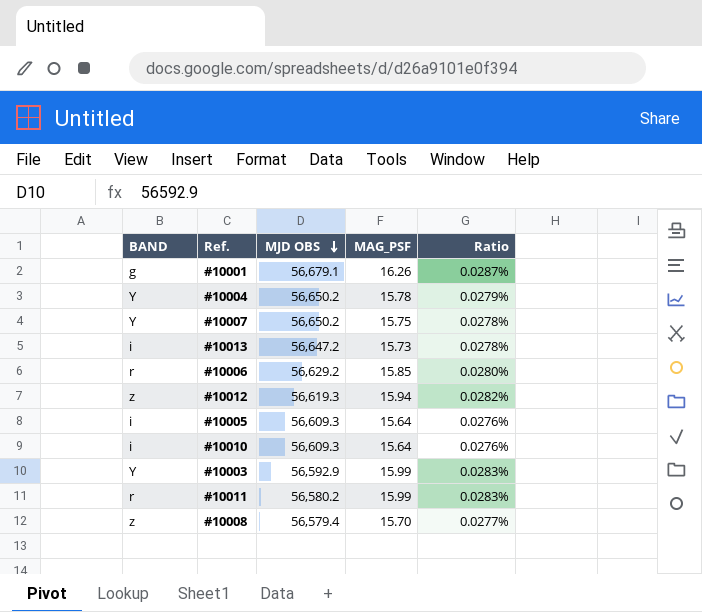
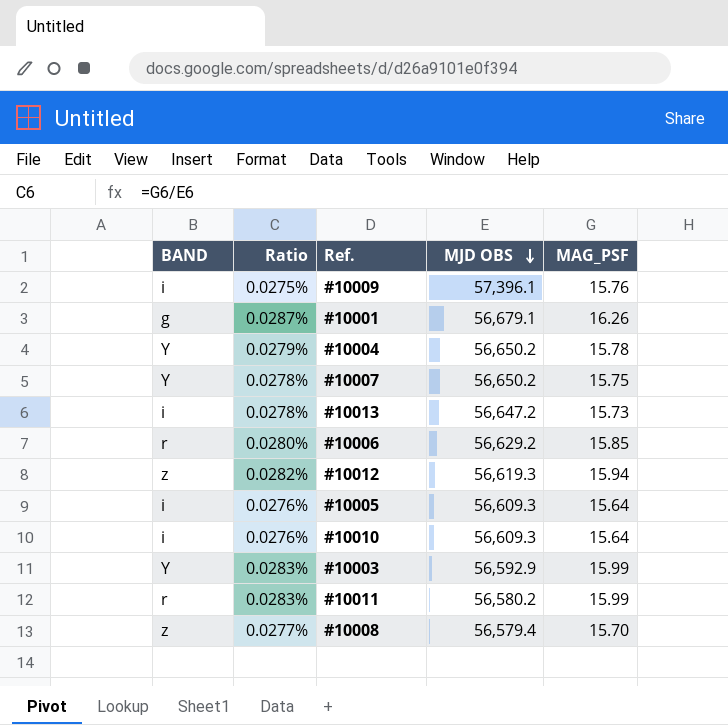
column Ratio | position: 5 -> 2
row #10009: none -> i | 0.0275% | 57,396.1 | 15.76

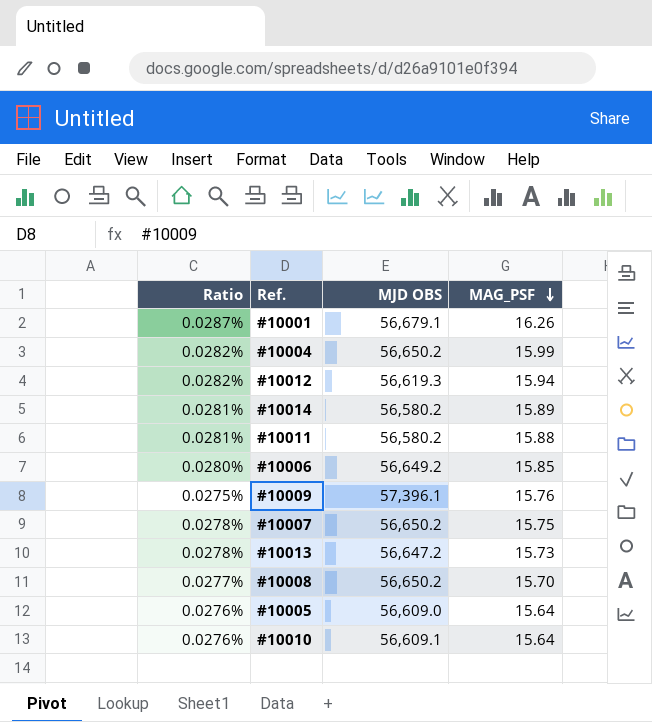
row order: MJD OBS descending -> MAG_PSF descending
column BAND | position: 1 -> none
row #10003: Y | 0.0283% | 56,592.9 | 15.99 -> none
#10004 | Ratio: 0.0279% -> 0.0282%
#10004 | MAG_PSF: 15.78 -> 15.99
row #10014: none -> 0.0281% | 56,580.2 | 15.89
#10011 | Ratio: 0.0283% -> 0.0281%
#10011 | MAG_PSF: 15.99 -> 15.88
#10006 | MJD OBS: 56,629.2 -> 56,649.2
#10008 | MJD OBS: 56,579.4 -> 56,650.2
#10005 | MJD OBS: 56,609.3 -> 56,609.0
#10010 | MJD OBS: 56,609.3 -> 56,609.1

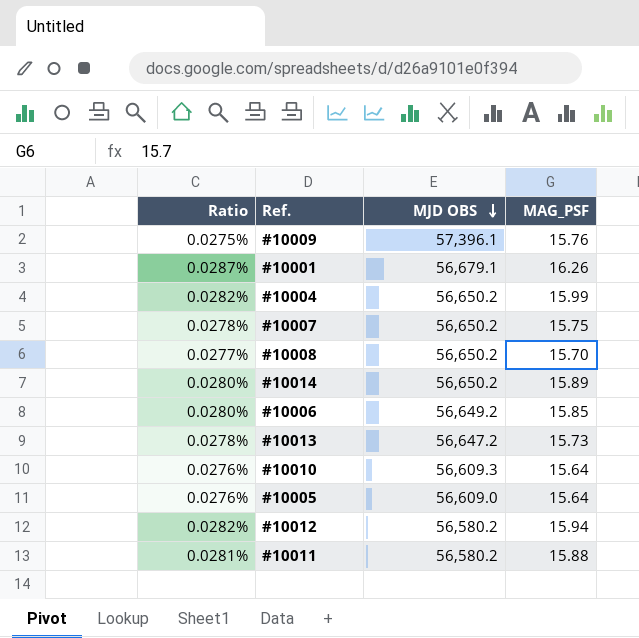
row order: MAG_PSF descending -> MJD OBS descending
#10014 | Ratio: 0.0281% -> 0.0280%
#10014 | MJD OBS: 56,580.2 -> 56,650.2
#10010 | MJD OBS: 56,609.1 -> 56,609.3
#10012 | MJD OBS: 56,619.3 -> 56,580.2

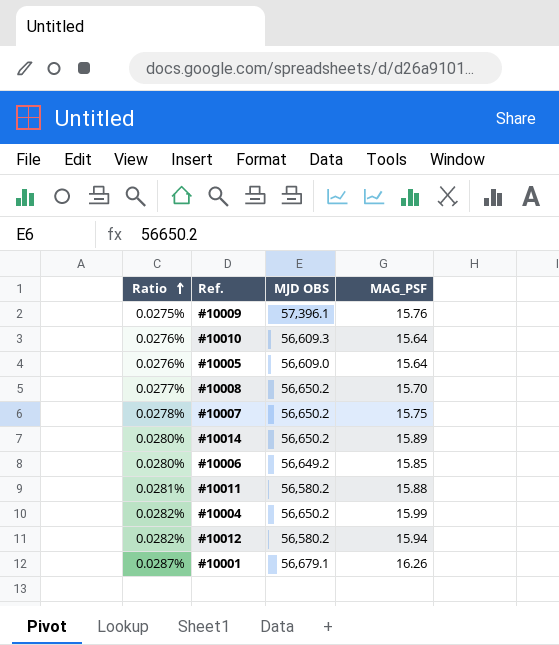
row order: MJD OBS descending -> Ratio ascending
row #10013: 0.0278% | 56,647.2 | 15.73 -> none

